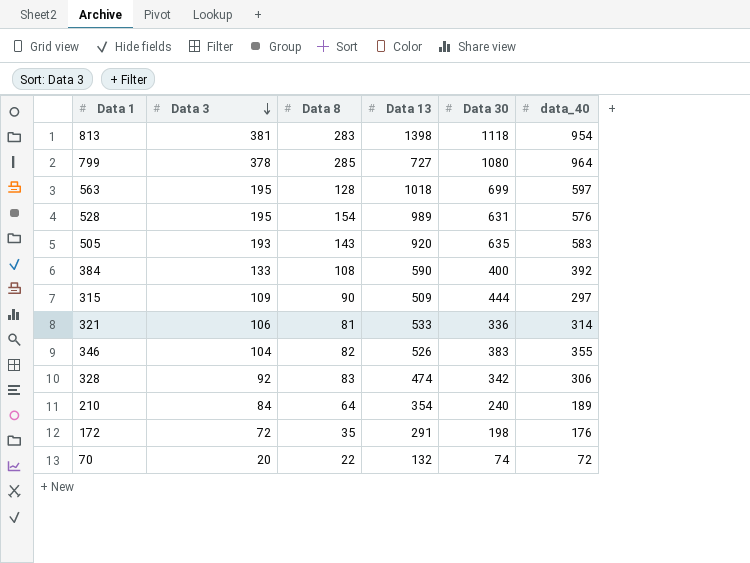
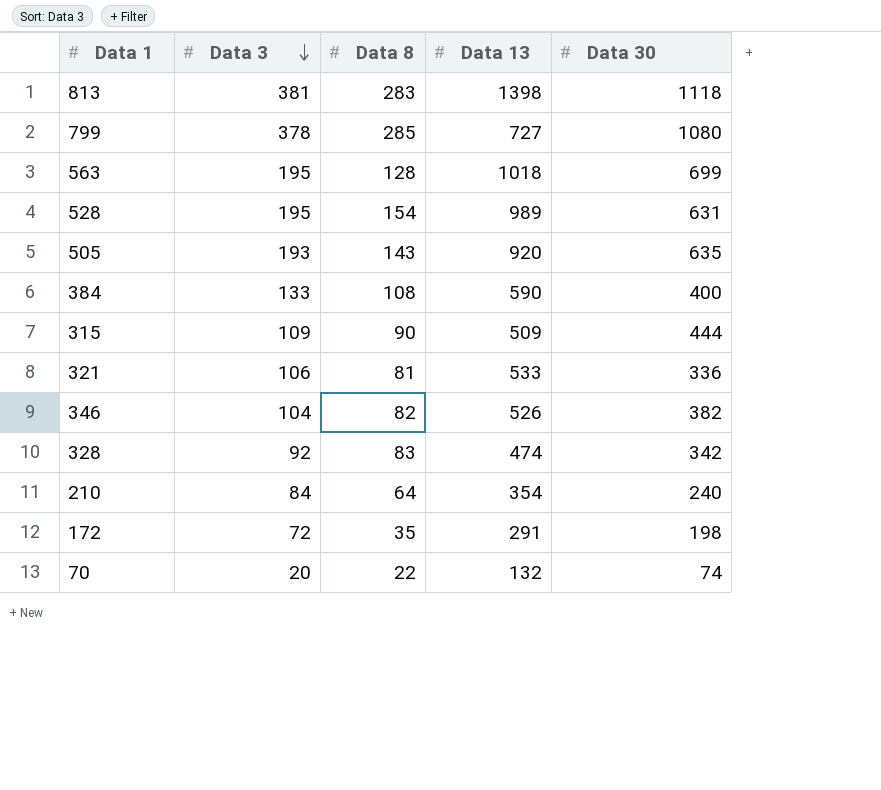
column data_40 | position: 6 -> none
346 | Data 30: 383 -> 382

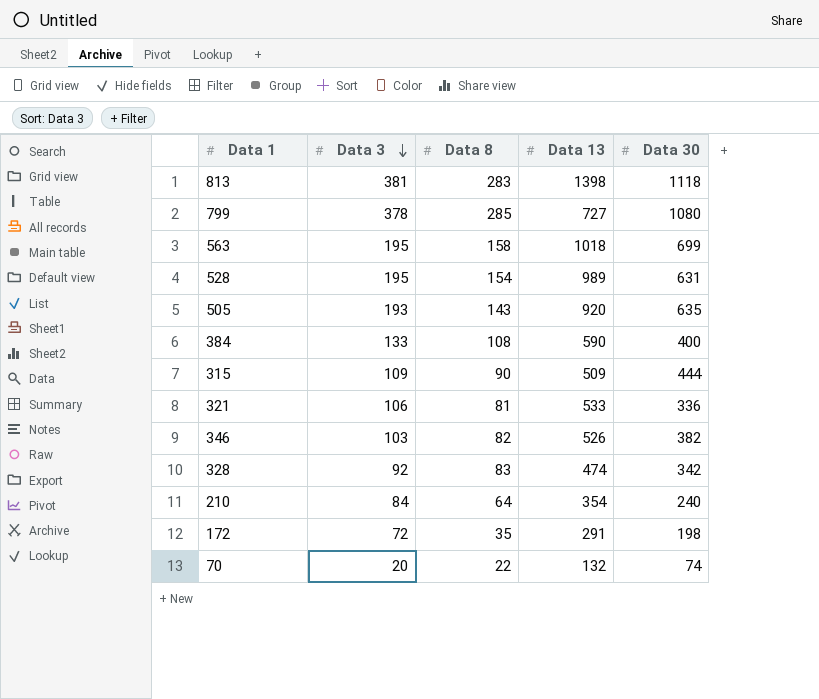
563 | Data 8: 128 -> 158
346 | Data 3: 104 -> 103

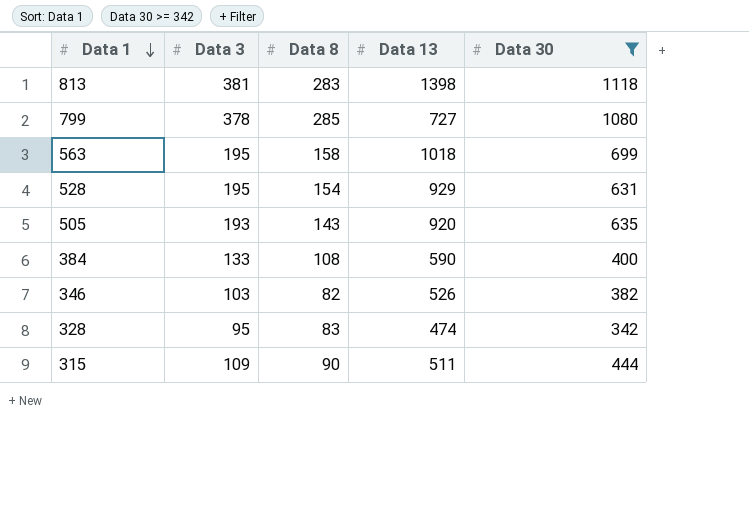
filter: none -> Data 30 >= 342
row order: Data 3 descending -> Data 1 descending
528 | Data 13: 989 -> 929
328 | Data 3: 92 -> 95
315 | Data 13: 509 -> 511

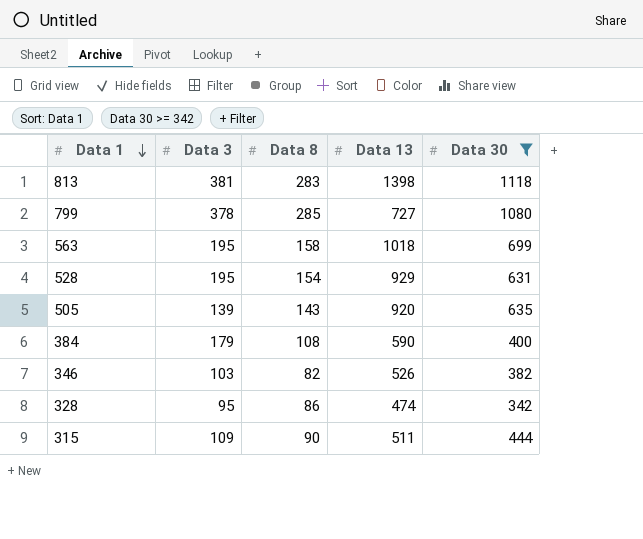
505 | Data 3: 193 -> 139
384 | Data 3: 133 -> 179
328 | Data 8: 83 -> 86

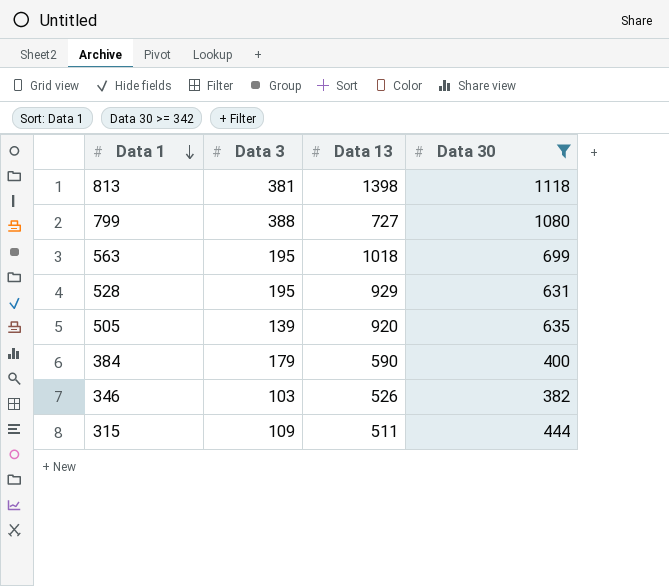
column Data 8 | position: 3 -> none
row 328: 95 | 86 | 474 | 342 -> none
799 | Data 3: 378 -> 388

